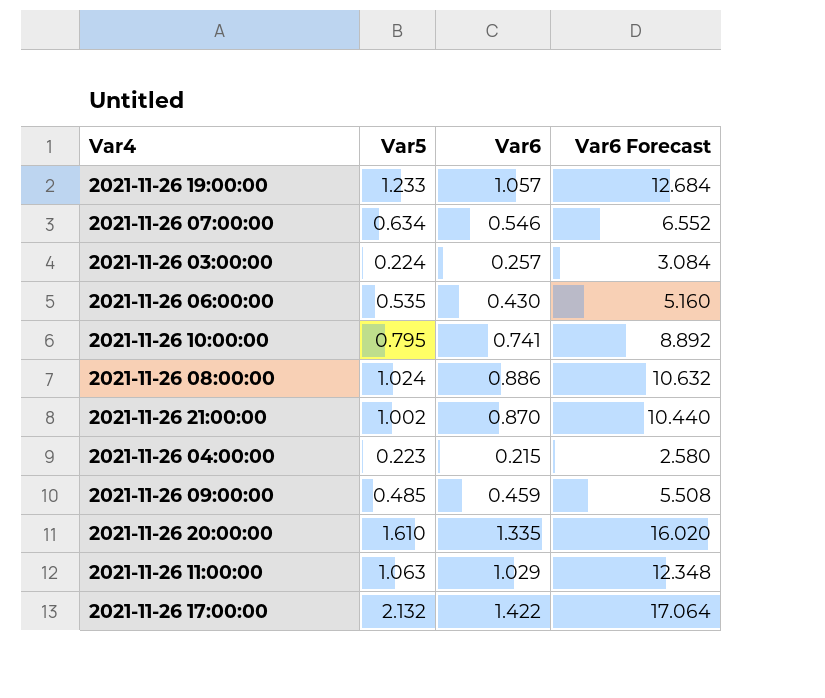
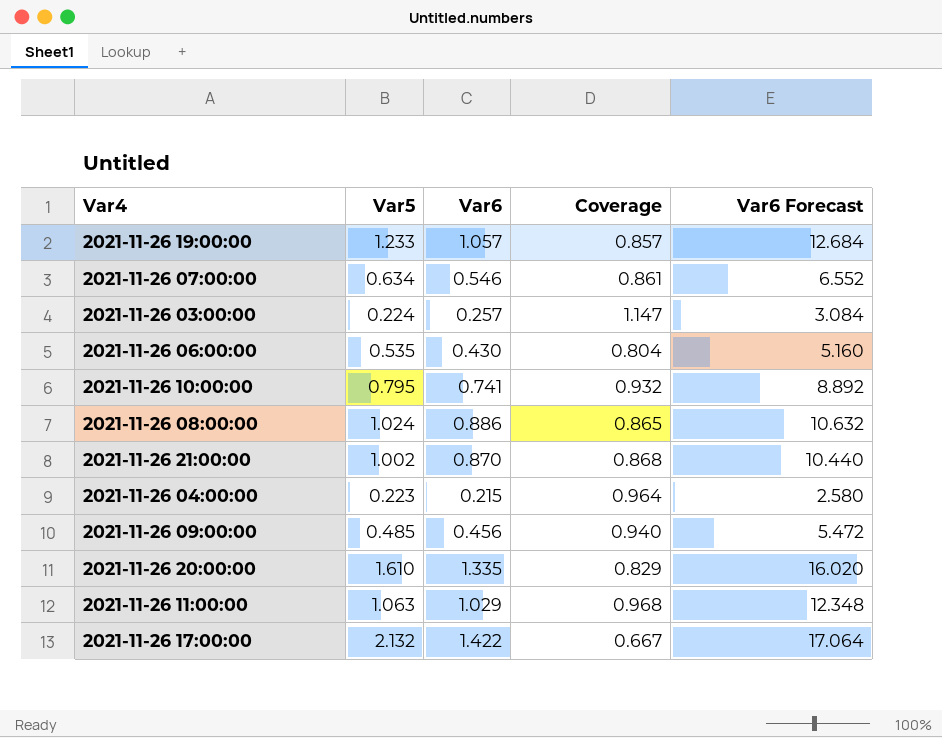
column Coverage | formula: none -> [Var6] / [Var5]
2021-11-26 09:00:00 | Var6: 0.459 -> 0.456
2021-11-26 09:00:00 | Var6 Forecast: 5.508 -> 5.472

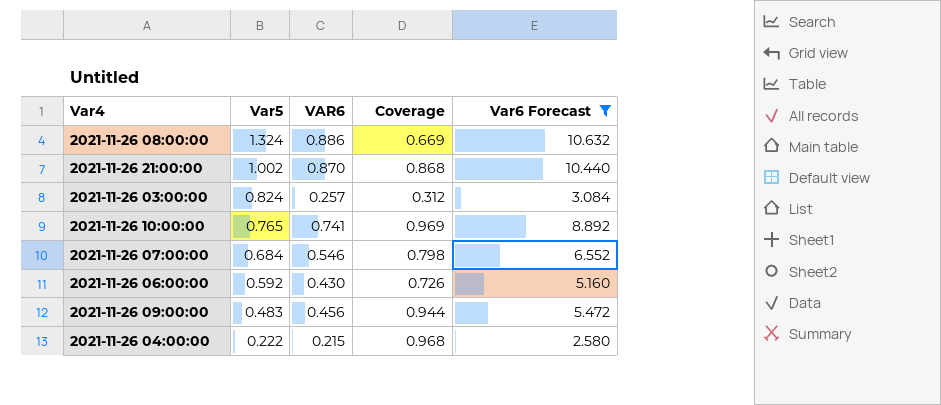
filter: none -> Var6 Forecast <= 10.632
row order: none -> Var5 descending
column name: Var6 -> VAR6
2021-11-26 08:00:00 | Var5: 1.024 -> 1.324
2021-11-26 08:00:00 | Coverage: 0.865 -> 0.669
2021-11-26 03:00:00 | Var5: 0.224 -> 0.824
2021-11-26 03:00:00 | Coverage: 1.147 -> 0.312
2021-11-26 10:00:00 | Var5: 0.795 -> 0.765
2021-11-26 10:00:00 | Coverage: 0.932 -> 0.969
2021-11-26 07:00:00 | Var5: 0.634 -> 0.684
2021-11-26 07:00:00 | Coverage: 0.861 -> 0.798
2021-11-26 06:00:00 | Var5: 0.535 -> 0.592
2021-11-26 06:00:00 | Coverage: 0.804 -> 0.726
2021-11-26 09:00:00 | Var5: 0.485 -> 0.483
2021-11-26 09:00:00 | Coverage: 0.940 -> 0.944
2021-11-26 04:00:00 | Var5: 0.223 -> 0.222
2021-11-26 04:00:00 | Coverage: 0.964 -> 0.968

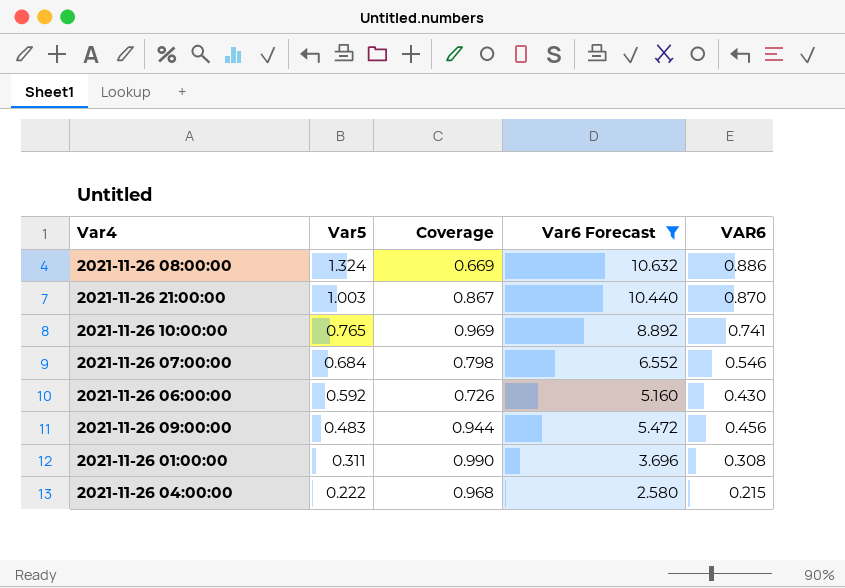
column VAR6 | position: 3 -> 5
row 2021-11-26 03:00:00: 0.824 | 0.257 | 0.312 | 3.084 -> none
2021-11-26 21:00:00 | Var5: 1.002 -> 1.003
2021-11-26 21:00:00 | Coverage: 0.868 -> 0.867
row 2021-11-26 01:00:00: none -> 0.311 | 0.990 | 3.696 | 0.308

